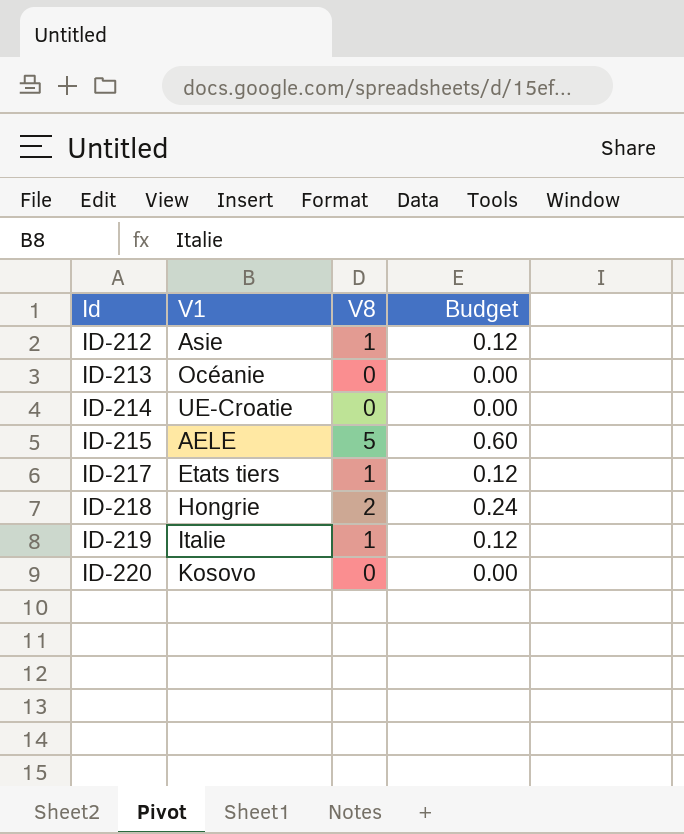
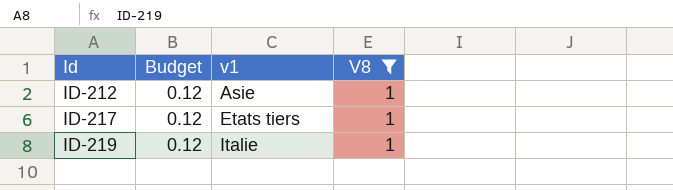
filter: none -> V8 = 1
column Budget | position: 4 -> 2
column name: V1 -> v1

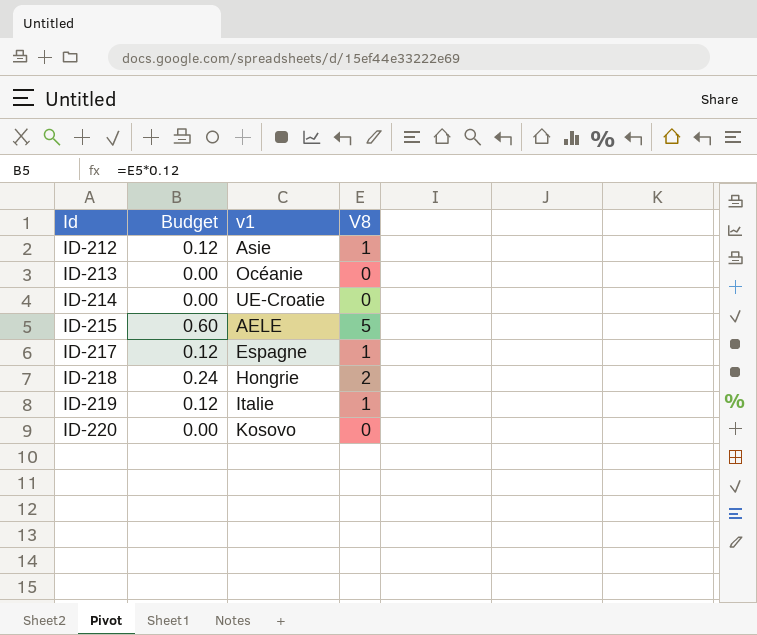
filter: V8 = 1 -> none
ID-217 | v1: Etats tiers -> Espagne

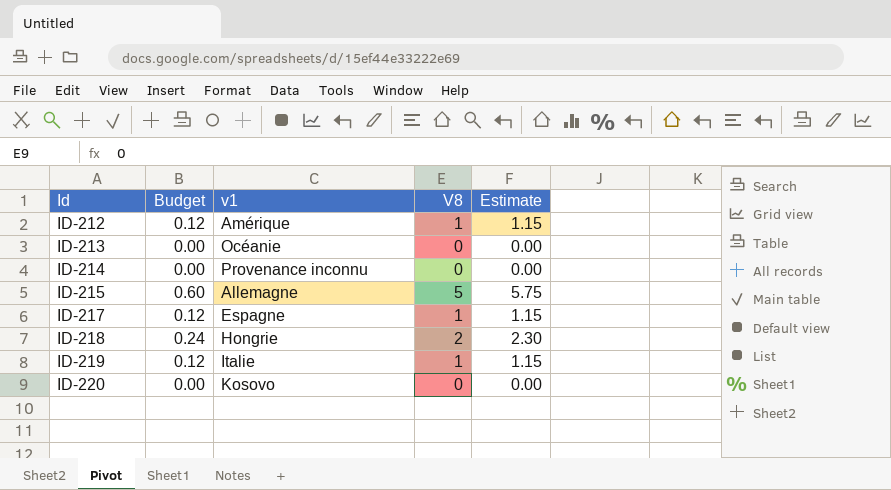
column Estimate | formula: none -> [V8] * 1.15
ID-212 | v1: Asie -> Amérique
ID-214 | v1: UE-Croatie -> Provenance inconnu
ID-215 | v1: AELE -> Allemagne

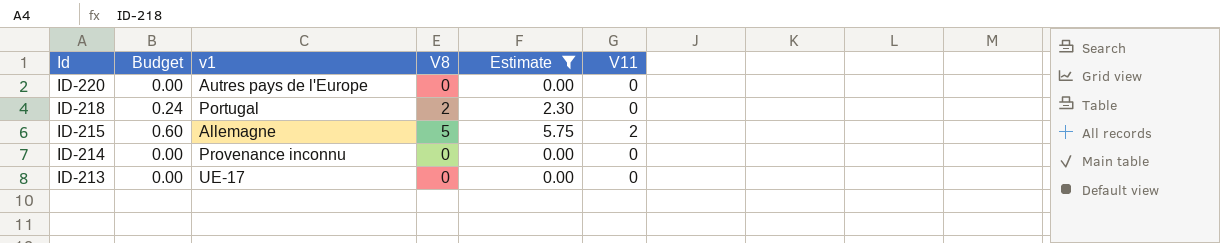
filter: none -> Estimate != 1.15
row order: Id ascending -> Id descending
column V11 | position: none -> 6
ID-220 | v1: Kosovo -> Autres pays de l'Europe
ID-218 | v1: Hongrie -> Portugal
ID-213 | v1: Océanie -> UE-17

